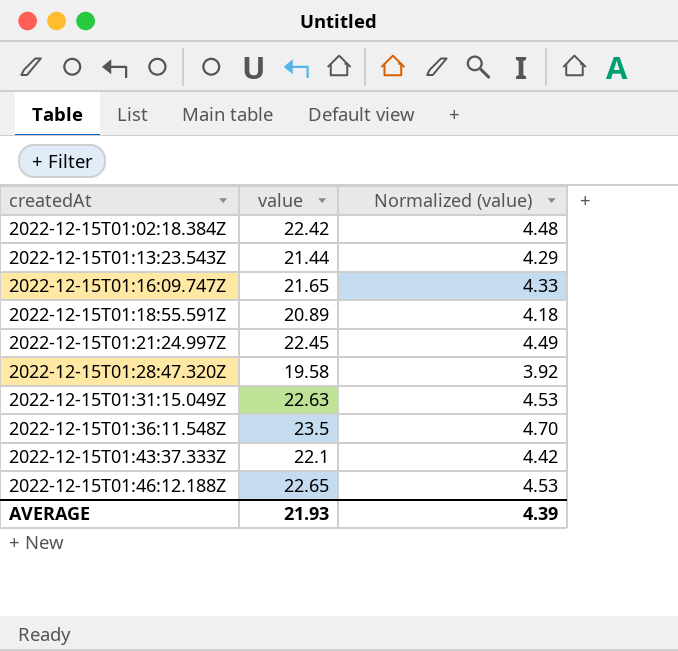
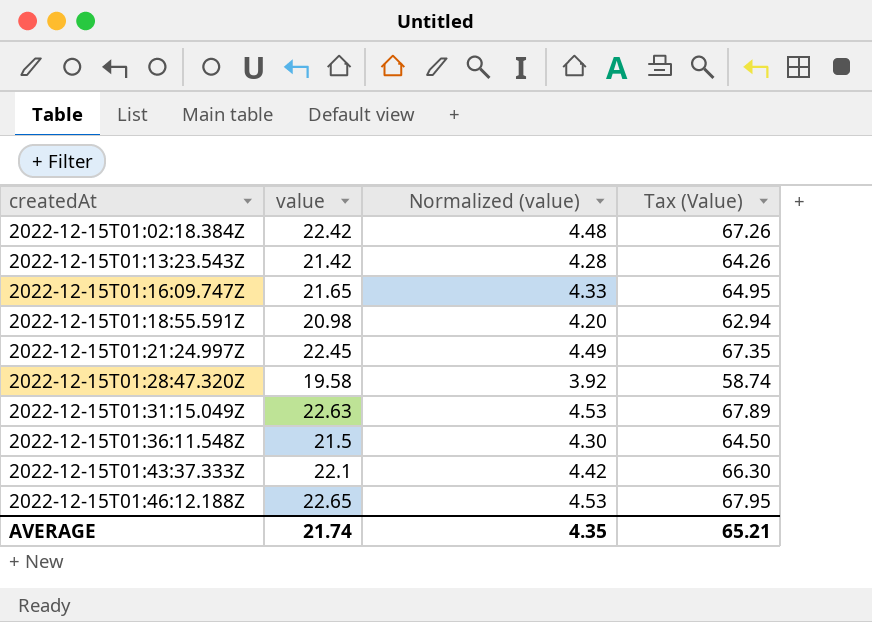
column Tax (Value) | formula: none -> [value] * 3
2022-12-15T01:13:23.543Z | value: 21.44 -> 21.42
2022-12-15T01:13:23.543Z | Normalized (value): 4.29 -> 4.28
2022-12-15T01:18:55.591Z | value: 20.89 -> 20.98
2022-12-15T01:18:55.591Z | Normalized (value): 4.18 -> 4.20
2022-12-15T01:36:11.548Z | value: 23.5 -> 21.5
2022-12-15T01:36:11.548Z | Normalized (value): 4.70 -> 4.30
AVERAGE | value: 21.93 -> 21.74
AVERAGE | Normalized (value): 4.39 -> 4.35

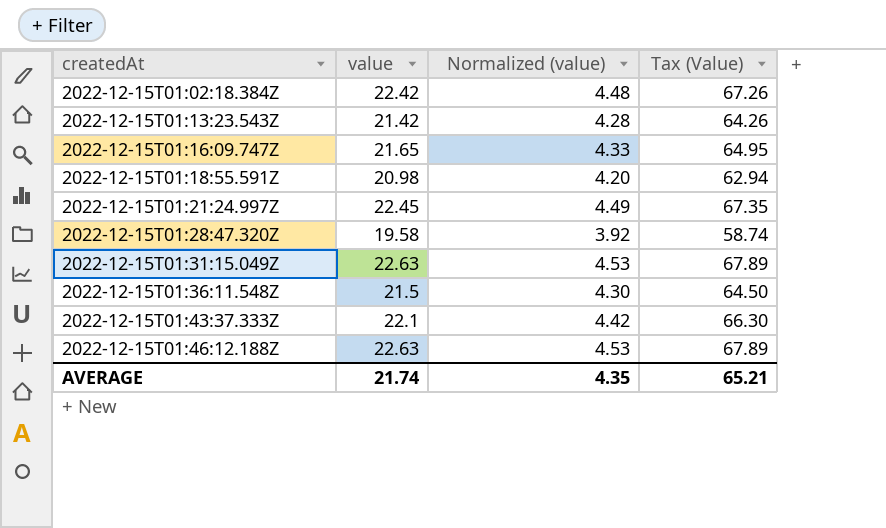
2022-12-15T01:46:12.188Z | value: 22.65 -> 22.63
2022-12-15T01:46:12.188Z | Tax (Value): 67.95 -> 67.89

